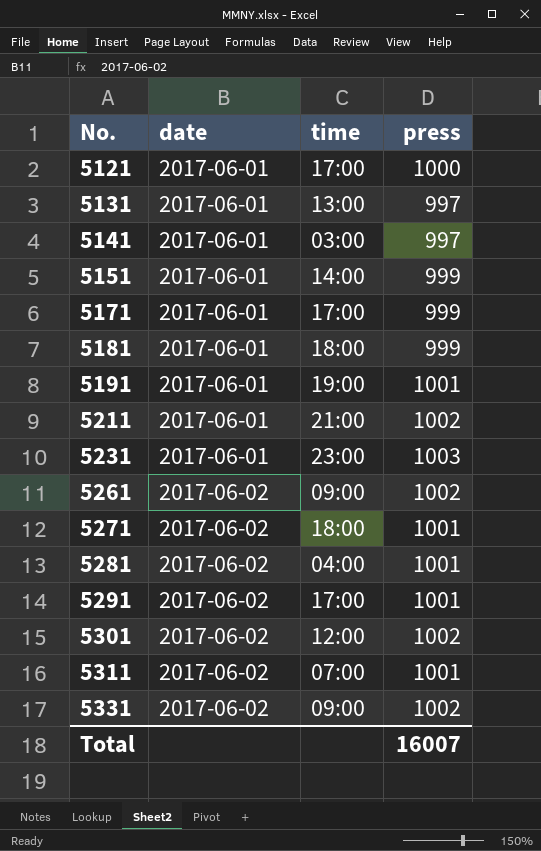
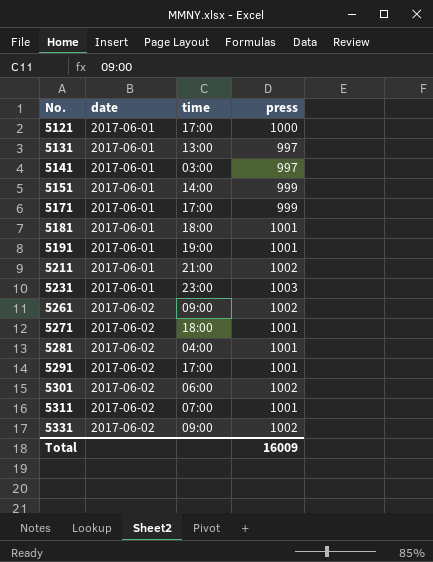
5181 | press: 999 -> 1001
5301 | time: 12:00 -> 06:00
Total | press: 16007 -> 16009

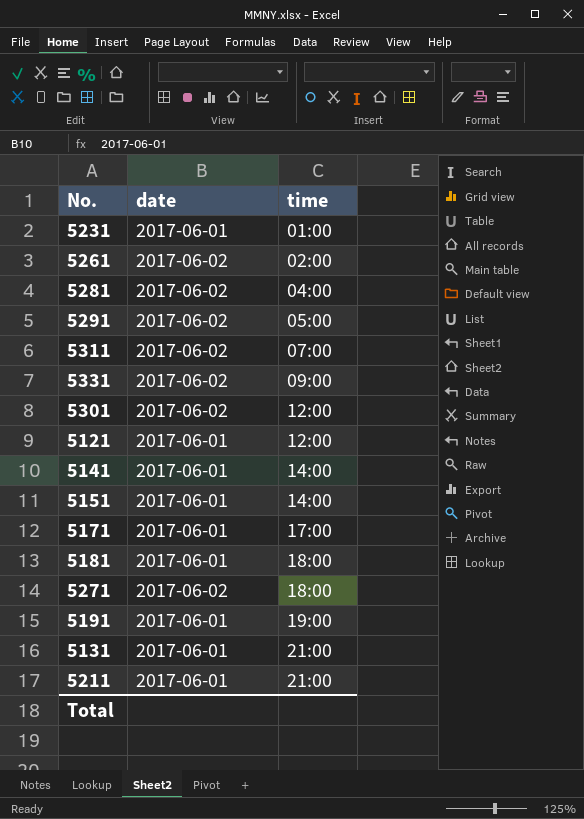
row order: No. ascending -> time ascending
column press | position: 4 -> none
5231 | time: 23:00 -> 01:00
5261 | time: 09:00 -> 02:00
5291 | time: 17:00 -> 05:00
5301 | time: 06:00 -> 12:00
5121 | time: 17:00 -> 12:00
5141 | time: 03:00 -> 14:00
5131 | time: 13:00 -> 21:00

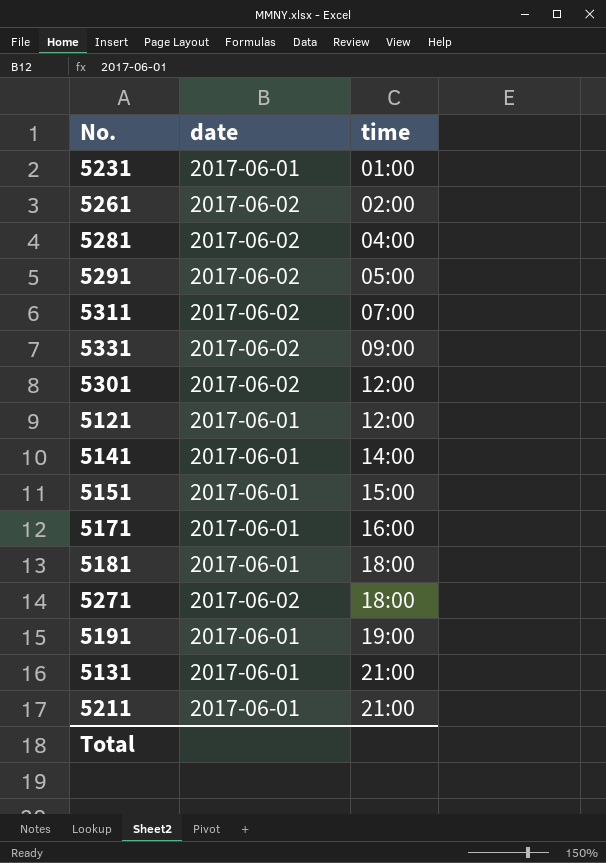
5151 | time: 14:00 -> 15:00
5171 | time: 17:00 -> 16:00

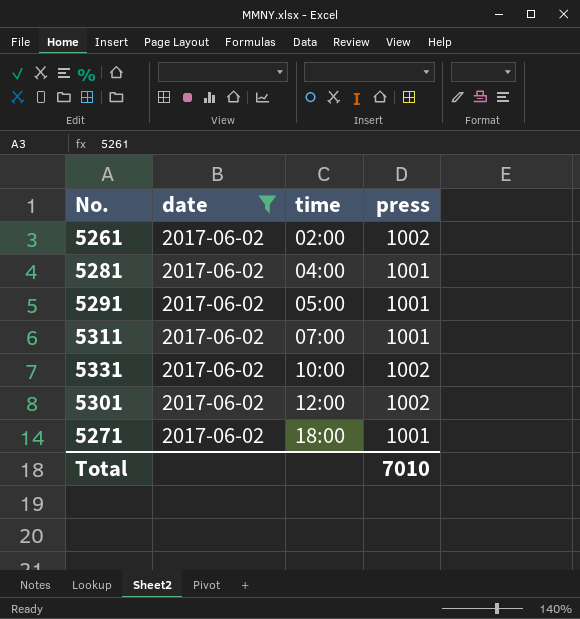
filter: none -> date = 2017-06-02
column press | position: none -> 4
5331 | time: 09:00 -> 10:00

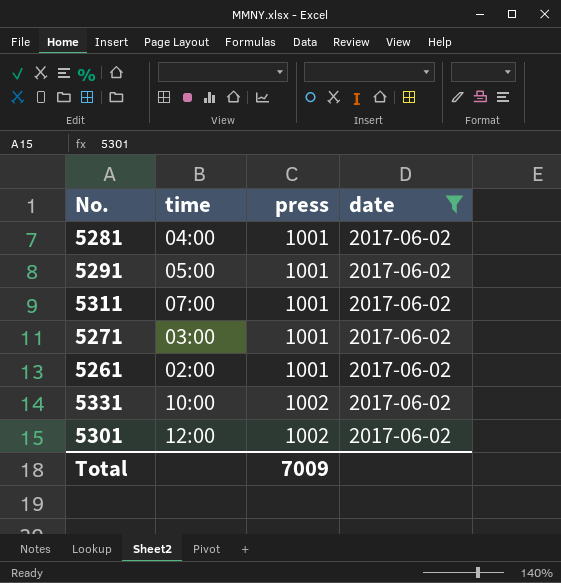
row order: time ascending -> press ascending
column date | position: 2 -> 4
5271 | time: 18:00 -> 03:00
5261 | press: 1002 -> 1001
Total | press: 7010 -> 7009

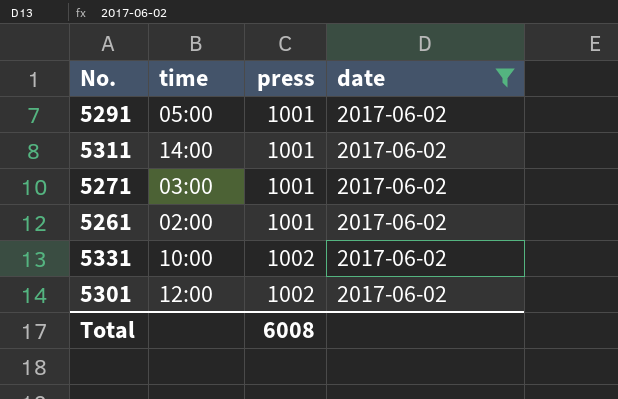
row 5281: 04:00 | 1001 | 2017-06-02 -> none
5311 | time: 07:00 -> 14:00
Total | press: 7009 -> 6008

